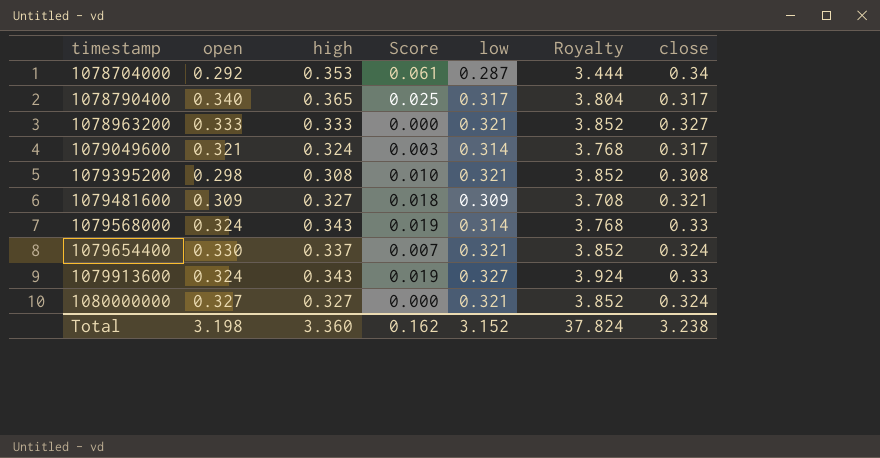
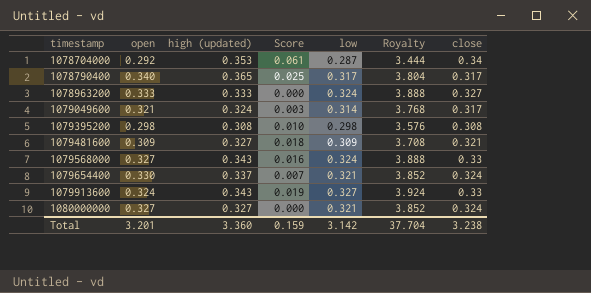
column name: high -> high (updated)
1078963200 | low: 0.321 -> 0.324
1078963200 | Royalty: 3.852 -> 3.888
1079395200 | low: 0.321 -> 0.298
1079395200 | Royalty: 3.852 -> 3.576
1079568000 | open: 0.324 -> 0.327
1079568000 | Score: 0.019 -> 0.016
1079568000 | low: 0.314 -> 0.324
1079568000 | Royalty: 3.768 -> 3.888
Total | open: 3.198 -> 3.201
Total | Score: 0.162 -> 0.159
Total | low: 3.152 -> 3.142
Total | Royalty: 37.824 -> 37.704

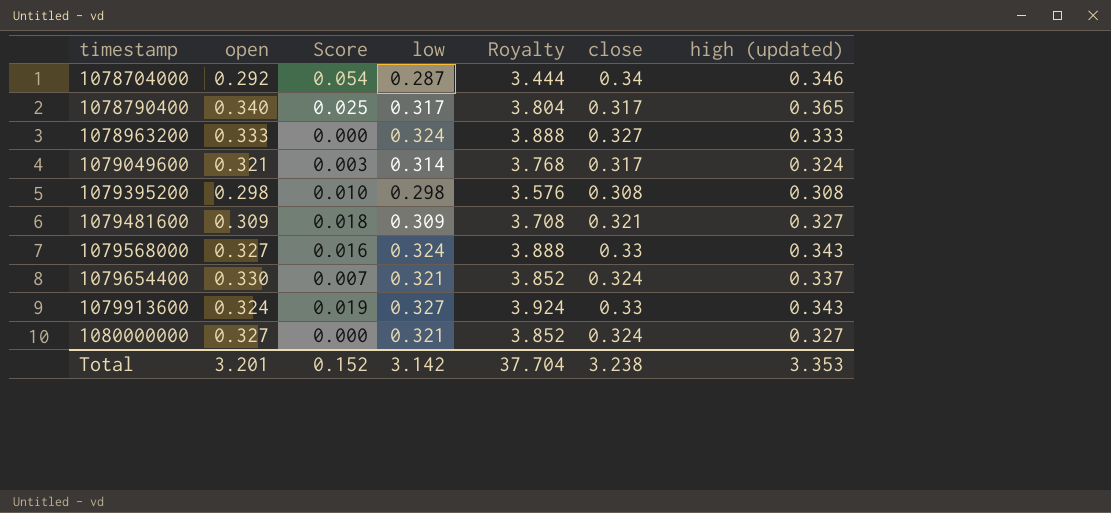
column high (updated) | position: 3 -> 7
1078704000 | Score: 0.061 -> 0.054
1078704000 | high (updated): 0.353 -> 0.346
Total | Score: 0.159 -> 0.152
Total | high (updated): 3.360 -> 3.353

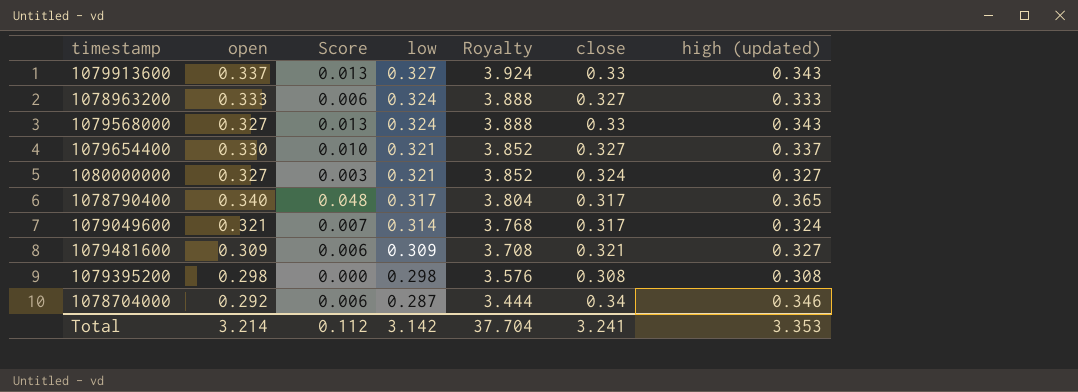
row order: timestamp ascending -> low descending
column Score | formula: [high (updated)] - [open] -> [high (updated)] - [close]
1079913600 | open: 0.324 -> 0.337
1079654400 | close: 0.324 -> 0.327
Total | open: 3.201 -> 3.214
Total | Score: 0.152 -> 0.112
Total | close: 3.238 -> 3.241

